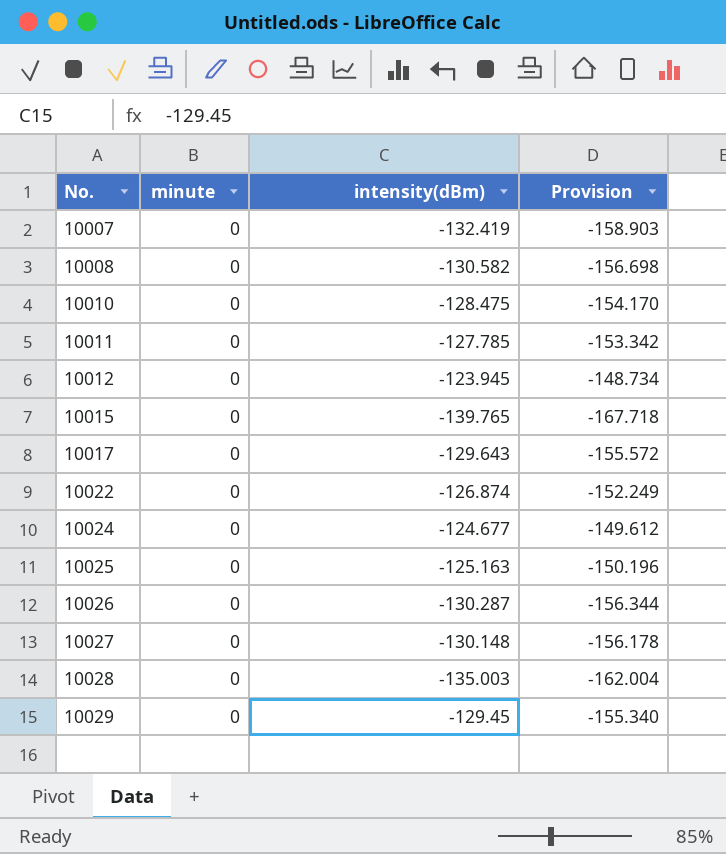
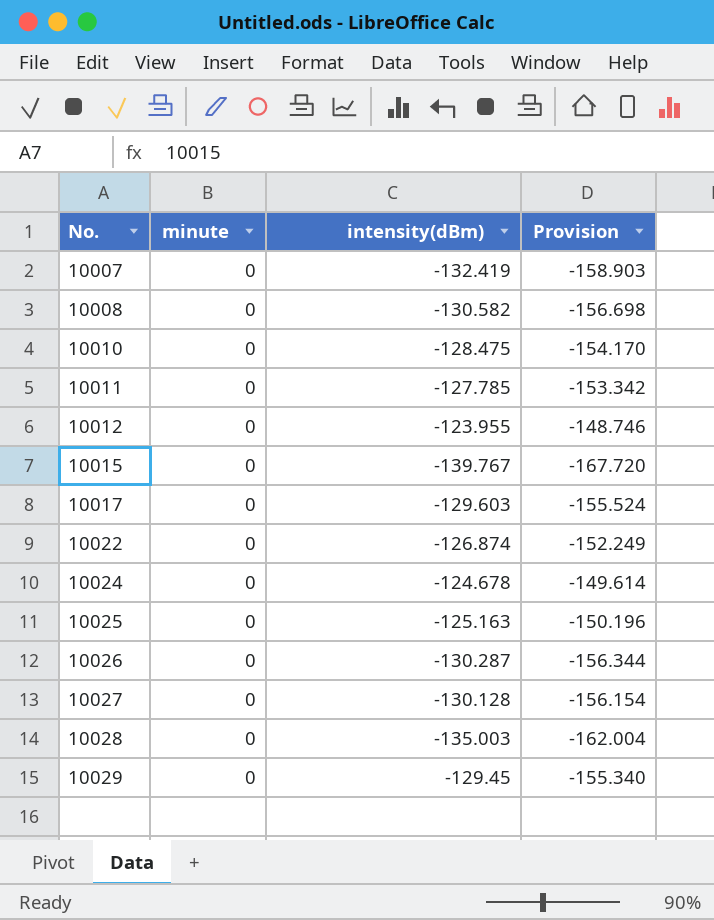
10012 | intensity(dBm): -123.945 -> -123.955
10012 | Provision: -148.734 -> -148.746
10015 | intensity(dBm): -139.765 -> -139.767
10015 | Provision: -167.718 -> -167.720
10017 | intensity(dBm): -129.643 -> -129.603
10017 | Provision: -155.572 -> -155.524
10024 | intensity(dBm): -124.677 -> -124.678
10024 | Provision: -149.612 -> -149.614
10027 | intensity(dBm): -130.148 -> -130.128
10027 | Provision: -156.178 -> -156.154

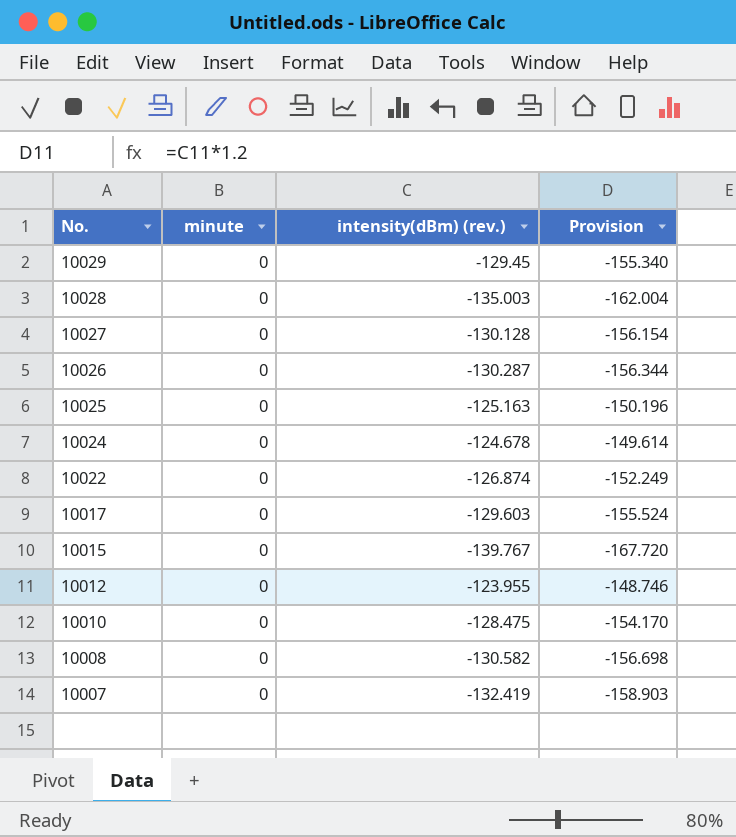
row order: No. ascending -> No. descending
column name: intensity(dBm) -> intensity(dBm) (rev.)
row 10011: 0 | -127.785 | -153.342 -> none

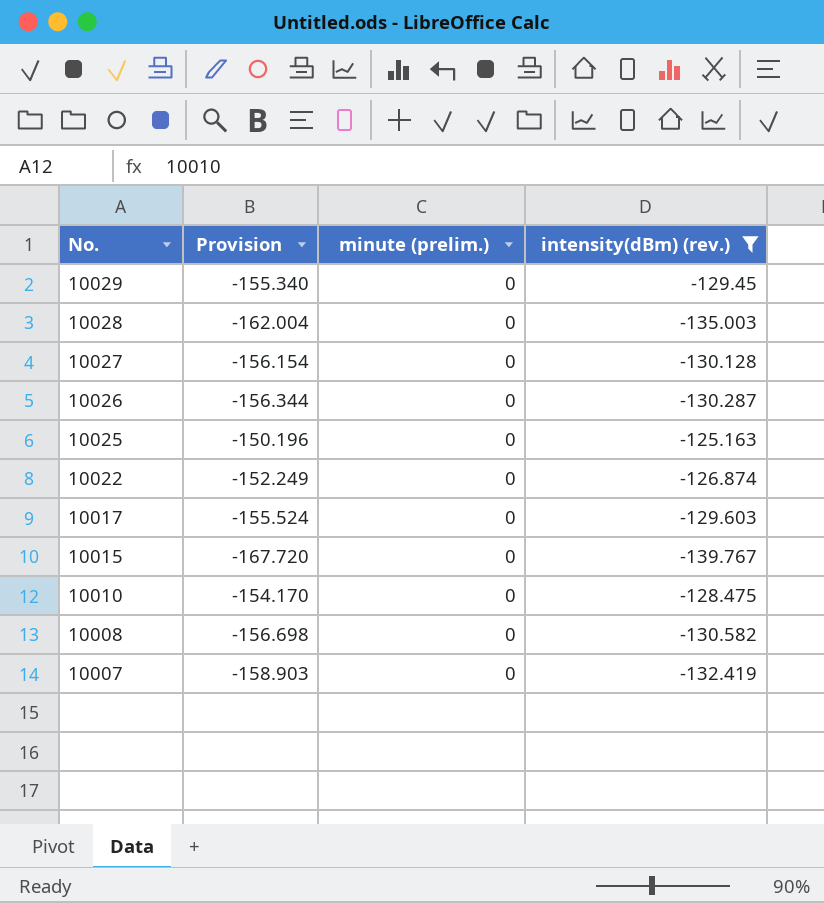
filter: none -> intensity(dBm) (rev.) <= -125.163
column Provision | position: 4 -> 2
column name: minute -> minute (prelim.)

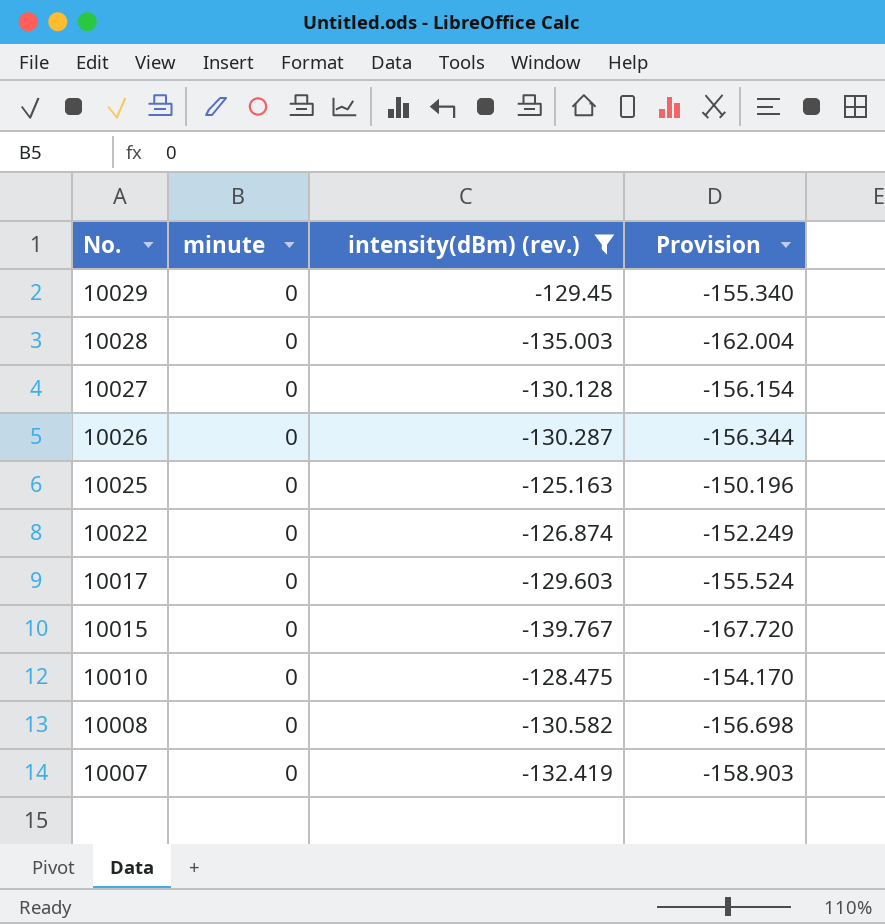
column name: minute (prelim.) -> minute
column Provision | position: 2 -> 4

